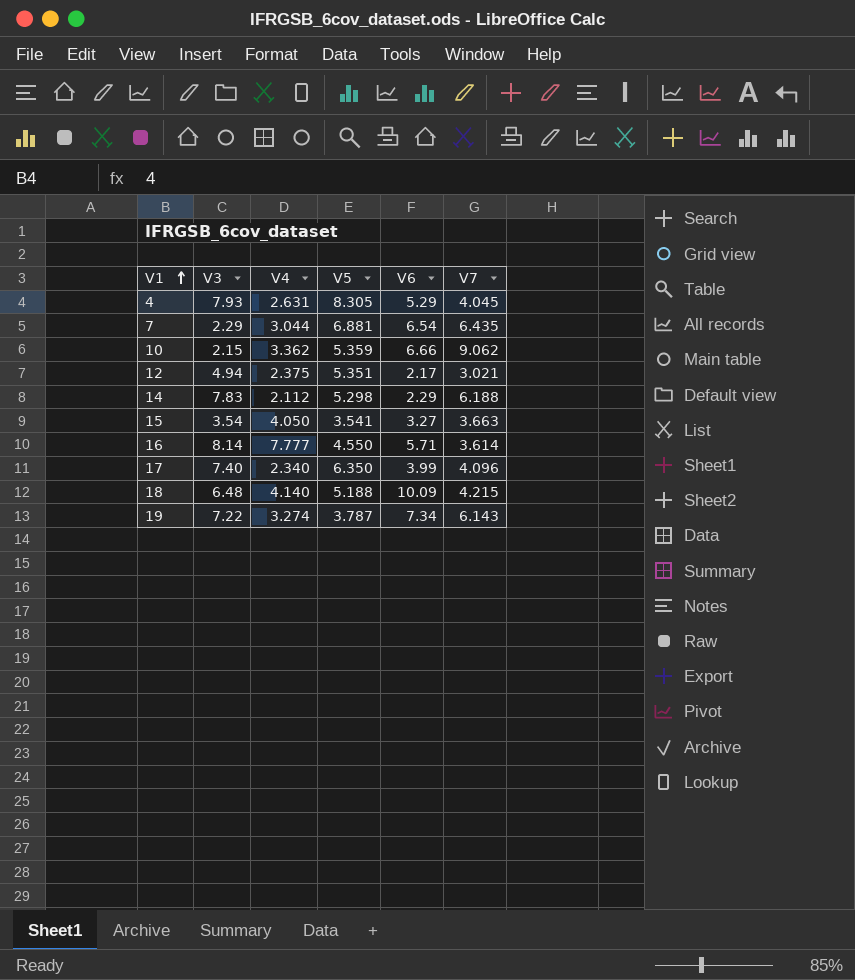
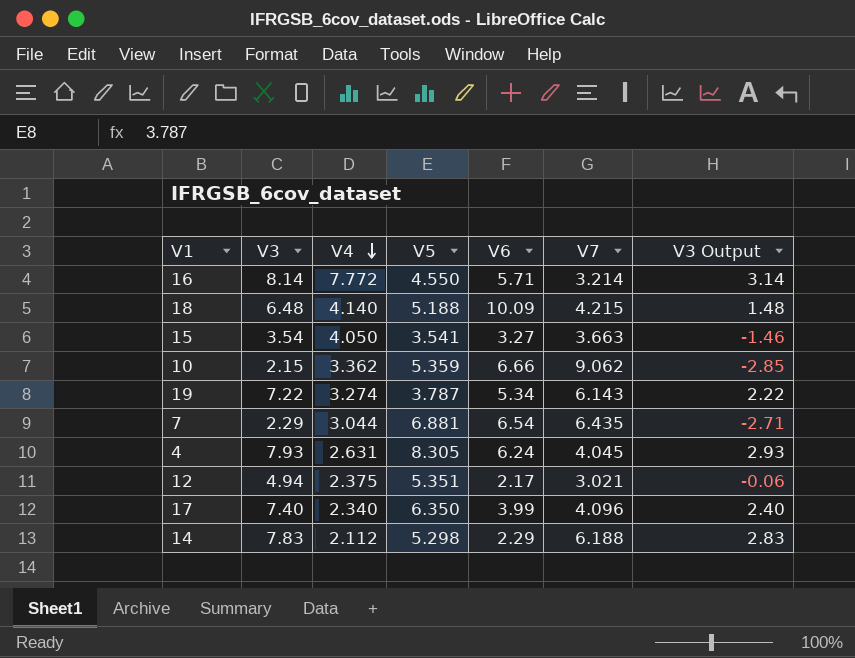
row order: V1 ascending -> V4 descending
column V3 Output | formula: none -> [V3] - 5
16 | V4: 7.777 -> 7.772
16 | V7: 3.614 -> 3.214
19 | V6: 7.34 -> 5.34
4 | V6: 5.29 -> 6.24

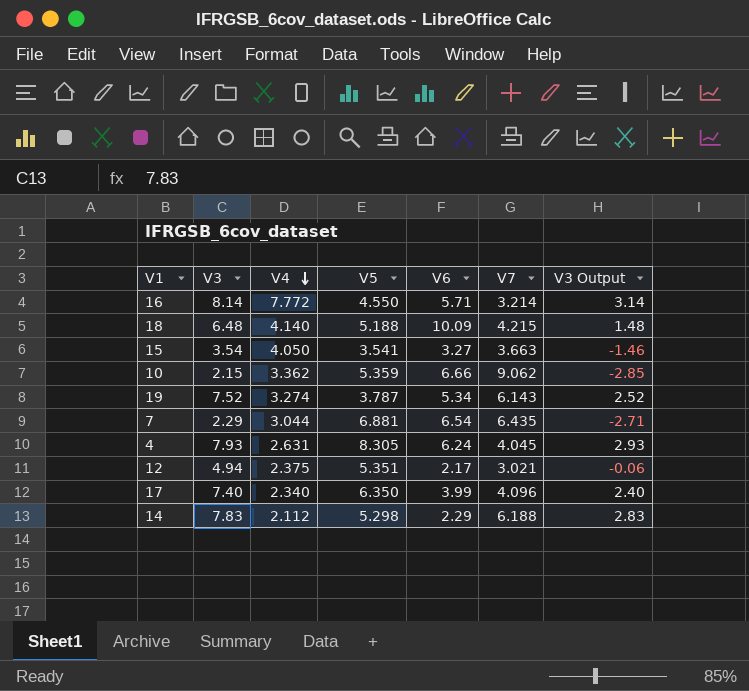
19 | V3: 7.22 -> 7.52
19 | V3 Output: 2.22 -> 2.52

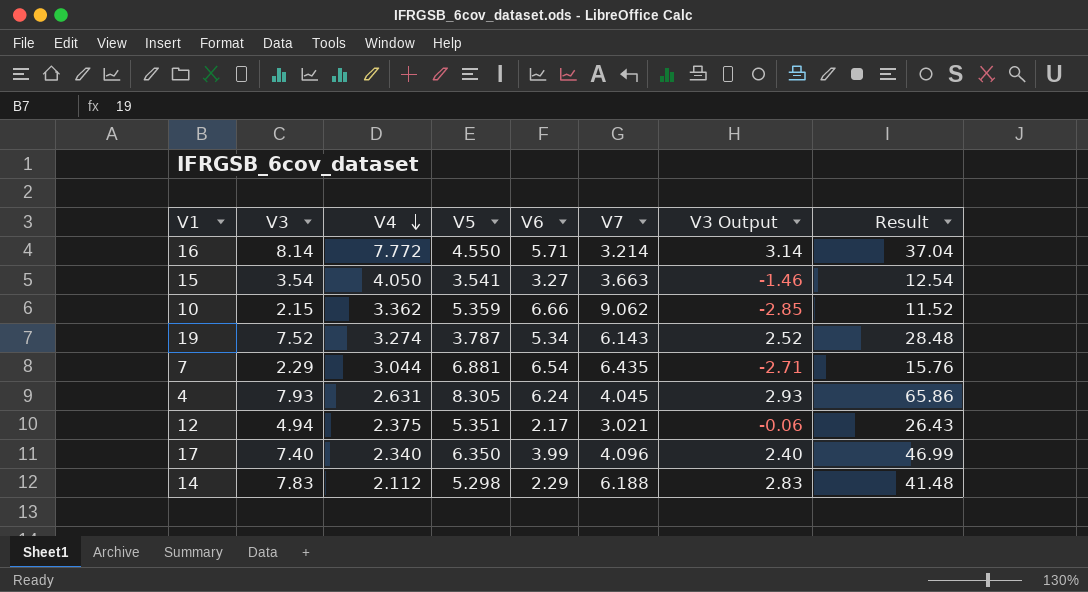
column Result | formula: none -> [V3] * [V5]
row 18: 6.48 | 4.140 | 5.188 | 10.09 | 4.215 | 1.48 -> none

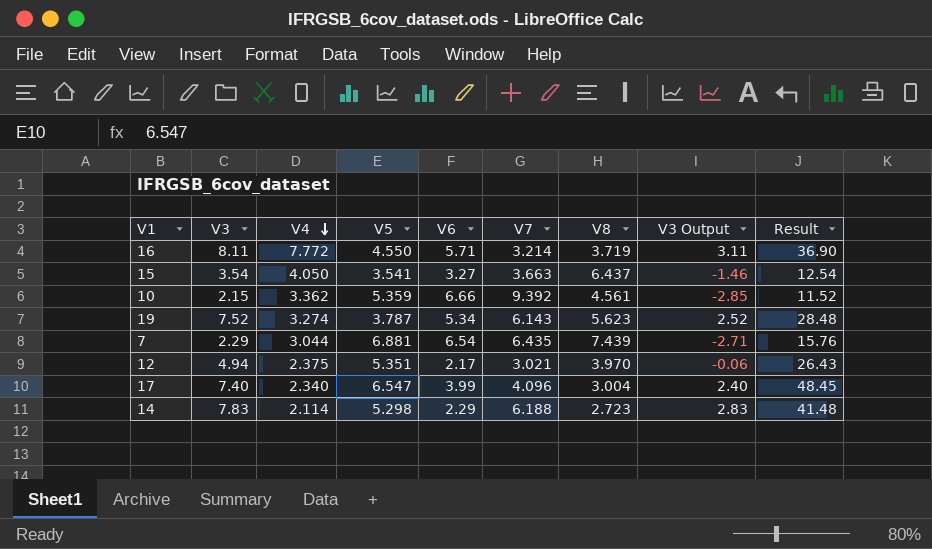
column V8 | position: none -> 7
row 4: 7.93 | 2.631 | 8.305 | 6.24 | 4.045 | 2.93 | 65.86 -> none
16 | V3: 8.14 -> 8.11
16 | V3 Output: 3.14 -> 3.11
16 | Result: 37.04 -> 36.90
10 | V7: 9.062 -> 9.392
17 | V5: 6.350 -> 6.547
17 | Result: 46.99 -> 48.45
14 | V4: 2.112 -> 2.114

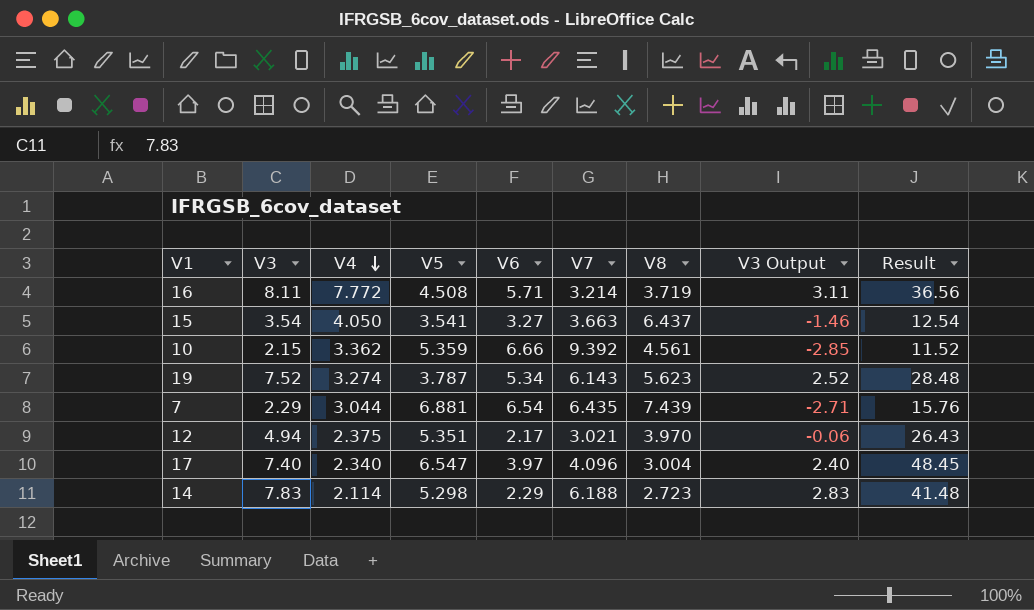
16 | V5: 4.550 -> 4.508
16 | Result: 36.90 -> 36.56
17 | V6: 3.99 -> 3.97

